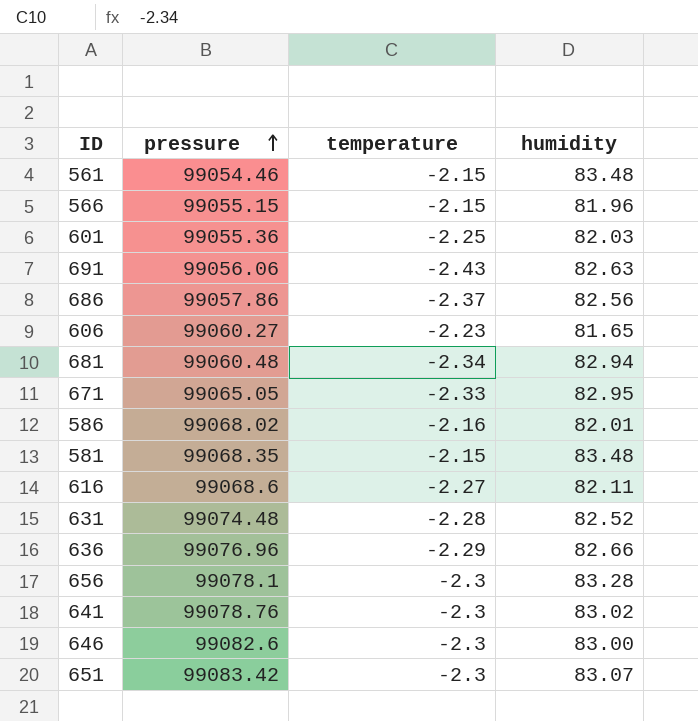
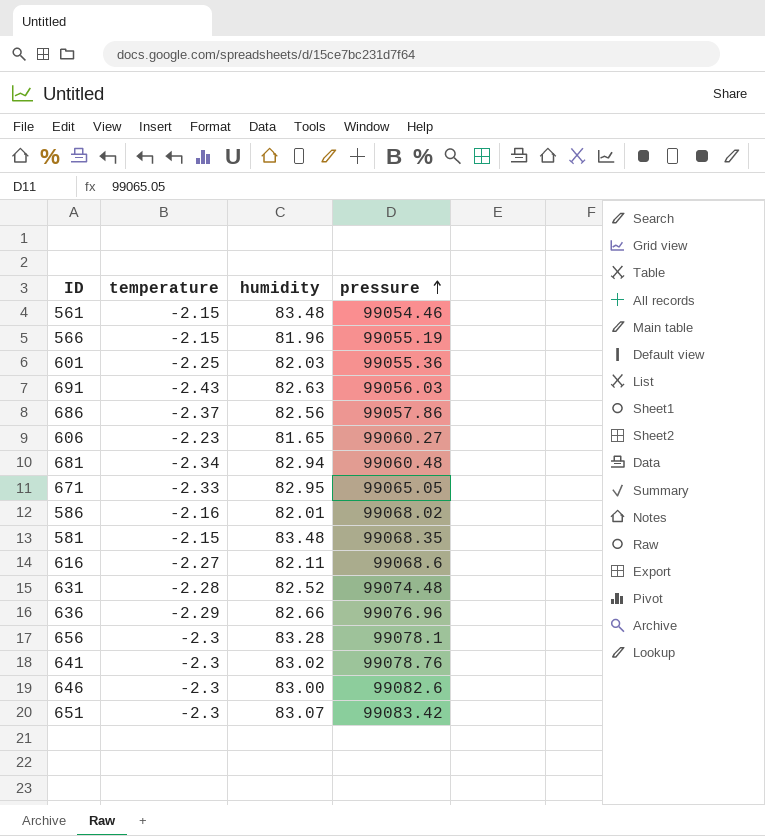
column pressure | position: 2 -> 4
566 | pressure: 99055.15 -> 99055.19
691 | pressure: 99056.06 -> 99056.03

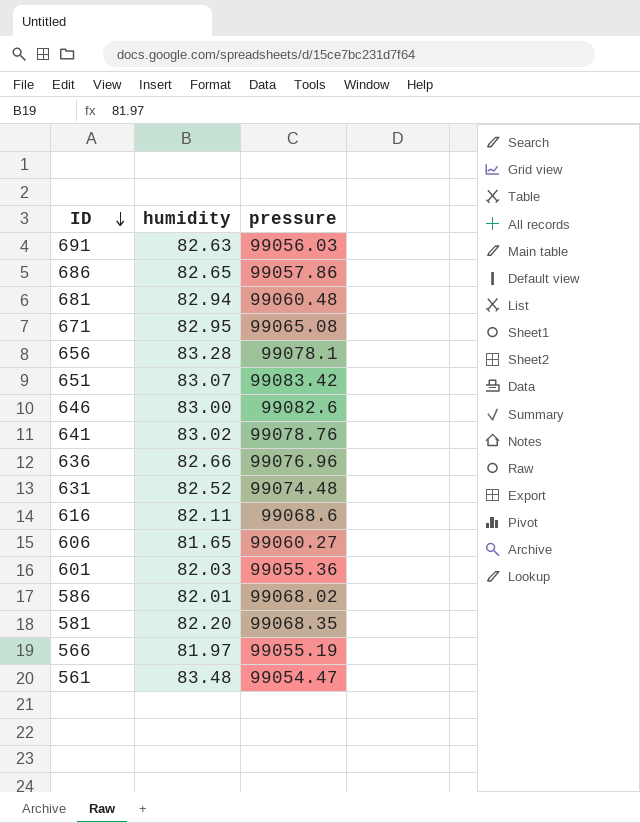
row order: pressure ascending -> ID descending
column temperature | position: 2 -> none
686 | humidity: 82.56 -> 82.65
671 | pressure: 99065.05 -> 99065.08
581 | humidity: 83.48 -> 82.20
566 | humidity: 81.96 -> 81.97
561 | pressure: 99054.46 -> 99054.47

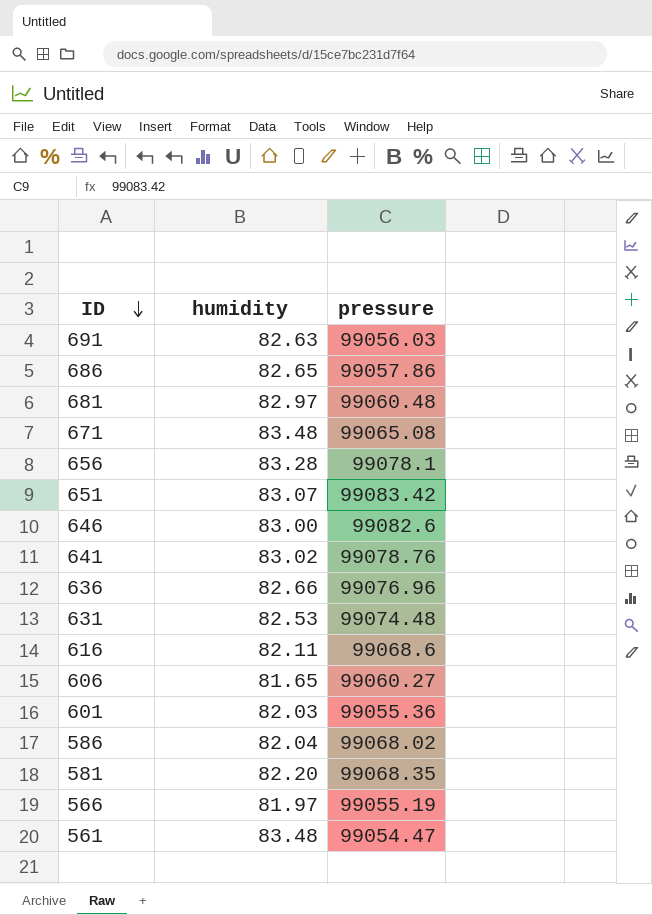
681 | humidity: 82.94 -> 82.97
671 | humidity: 82.95 -> 83.48
631 | humidity: 82.52 -> 82.53
586 | humidity: 82.01 -> 82.04

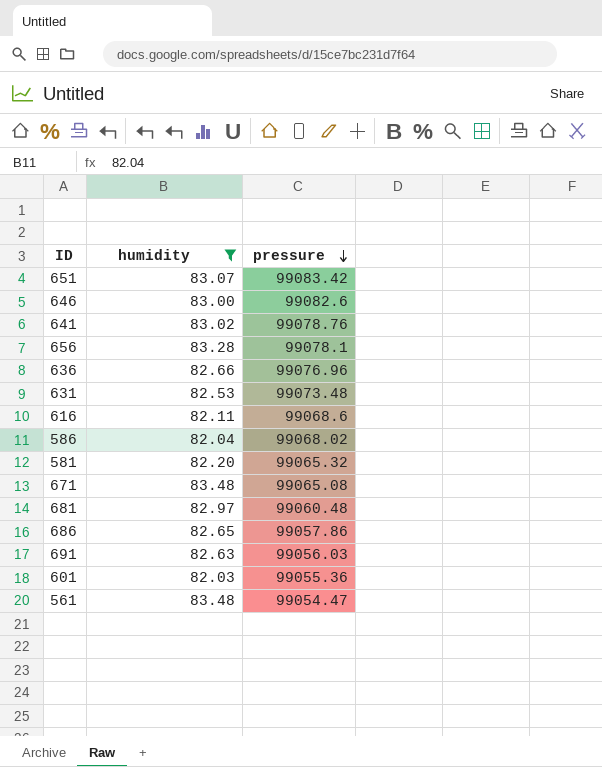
filter: none -> humidity >= 82.03
row order: ID descending -> pressure descending
631 | pressure: 99074.48 -> 99073.48
581 | pressure: 99068.35 -> 99065.32

